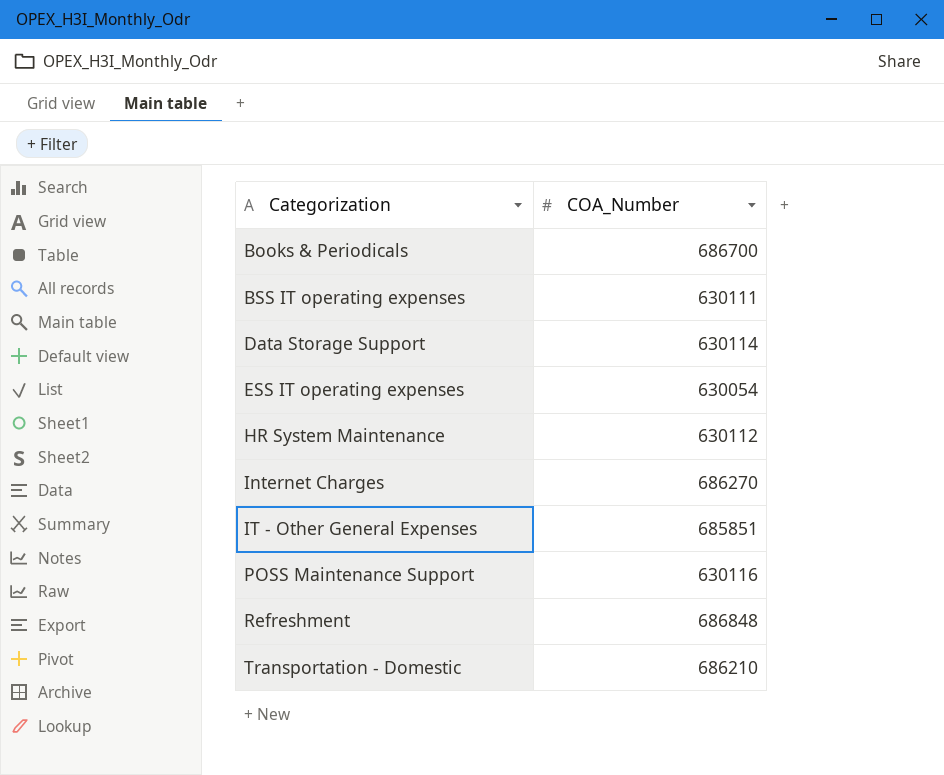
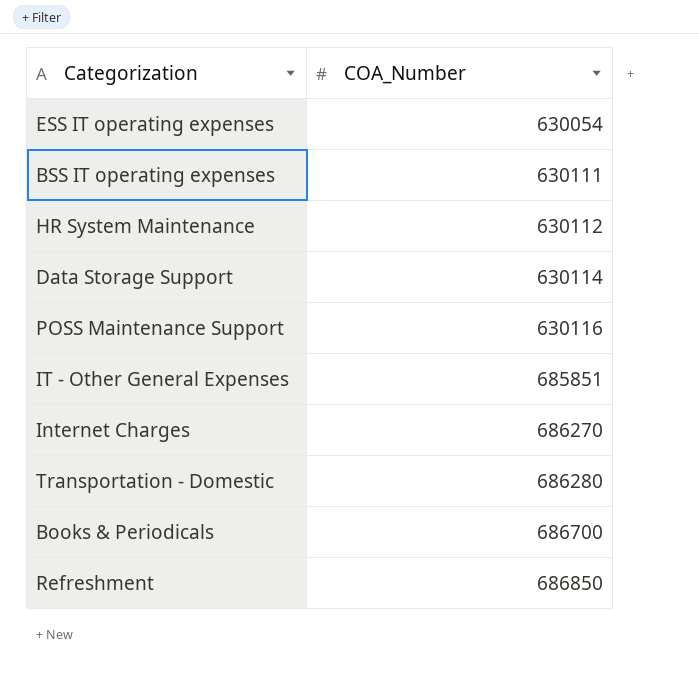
row order: Categorization ascending -> COA_Number ascending
Transportation - Domestic | COA_Number: 686210 -> 686280
Refreshment | COA_Number: 686848 -> 686850

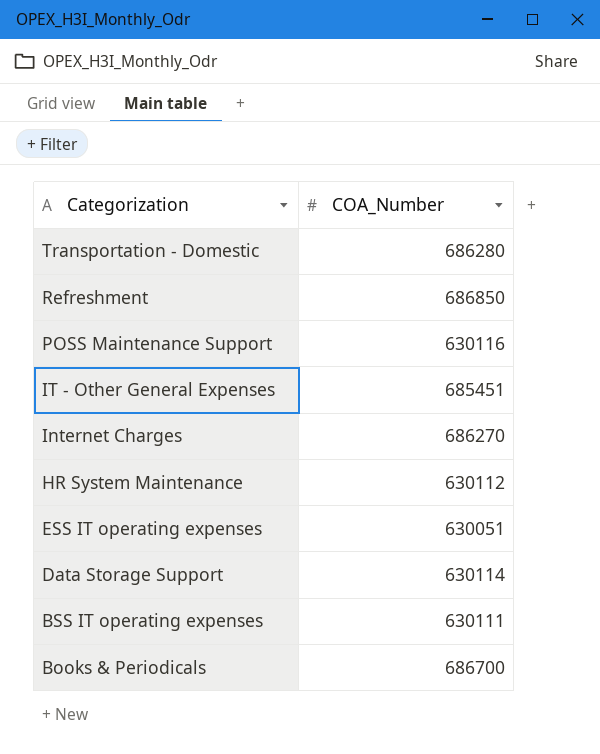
row order: COA_Number ascending -> Categorization descending
IT - Other General Expenses | COA_Number: 685851 -> 685451
ESS IT operating expenses | COA_Number: 630054 -> 630051

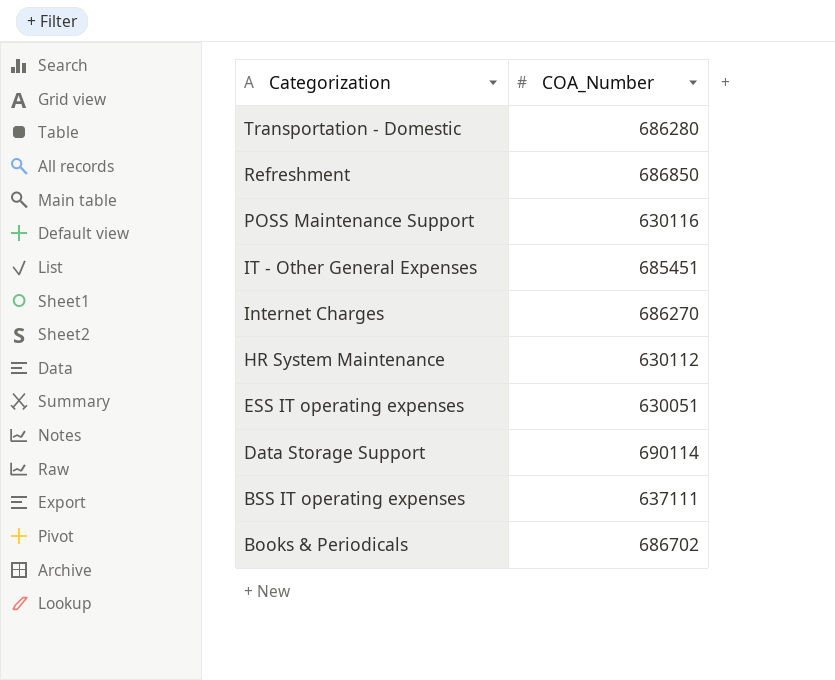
Data Storage Support | COA_Number: 630114 -> 690114
BSS IT operating expenses | COA_Number: 630111 -> 637111
Books & Periodicals | COA_Number: 686700 -> 686702

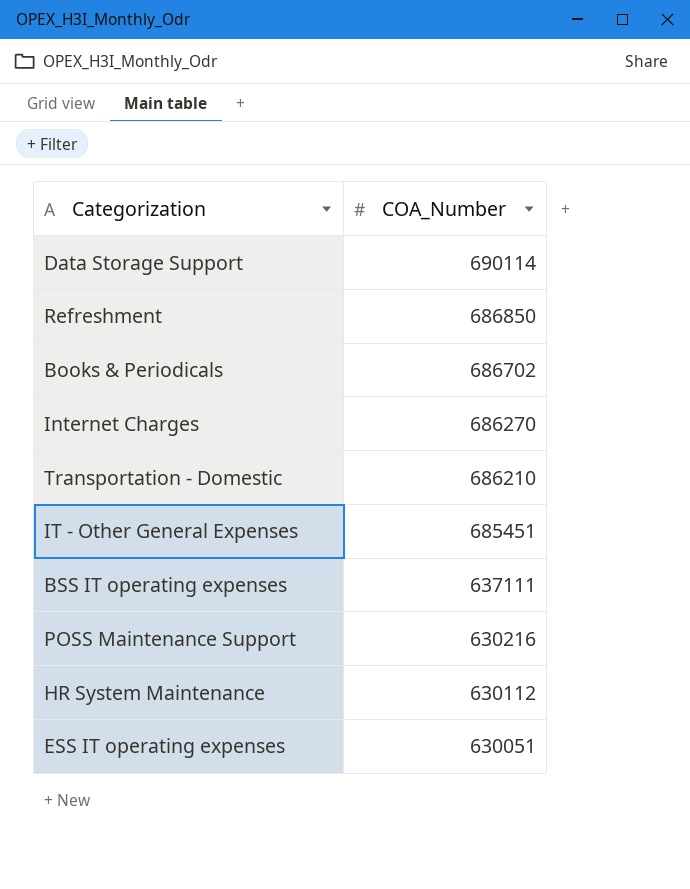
row order: Categorization descending -> COA_Number descending
Transportation - Domestic | COA_Number: 686280 -> 686210
POSS Maintenance Support | COA_Number: 630116 -> 630216

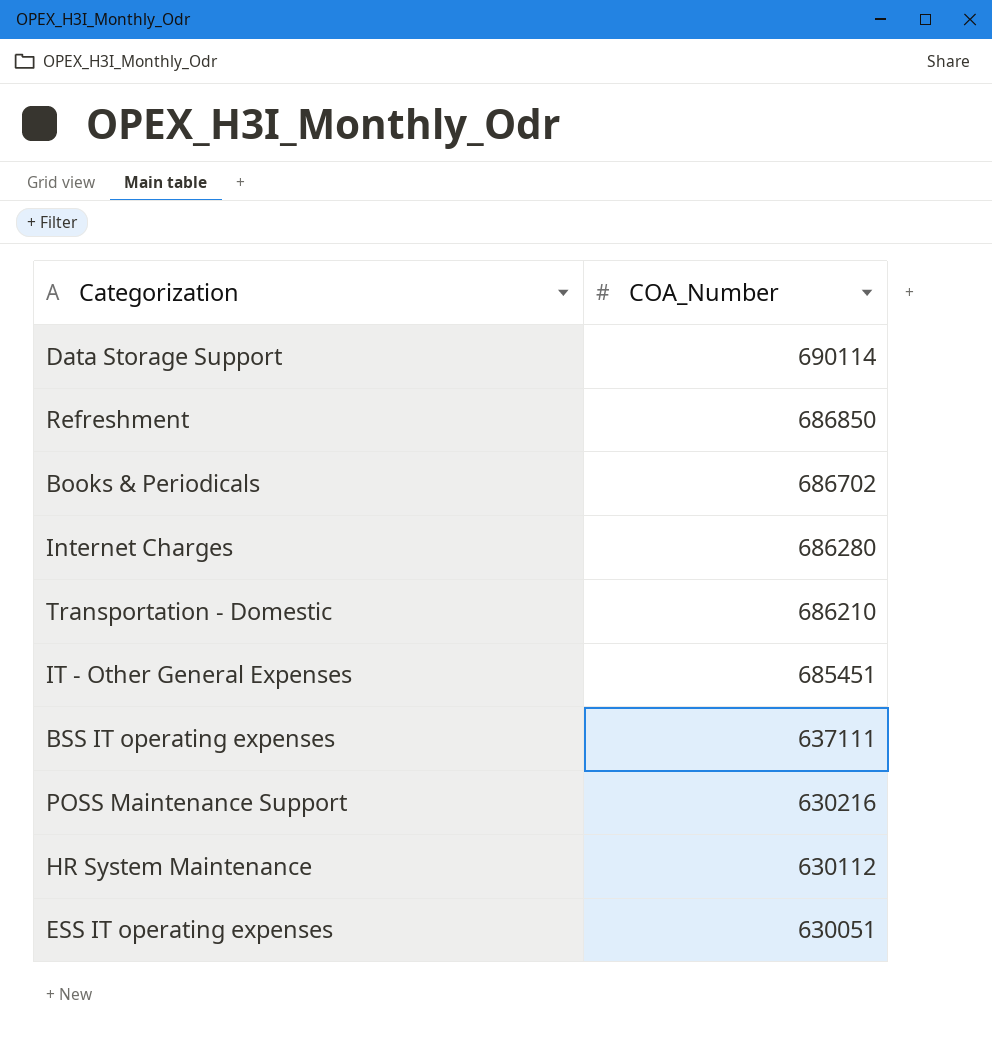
Internet Charges | COA_Number: 686270 -> 686280

